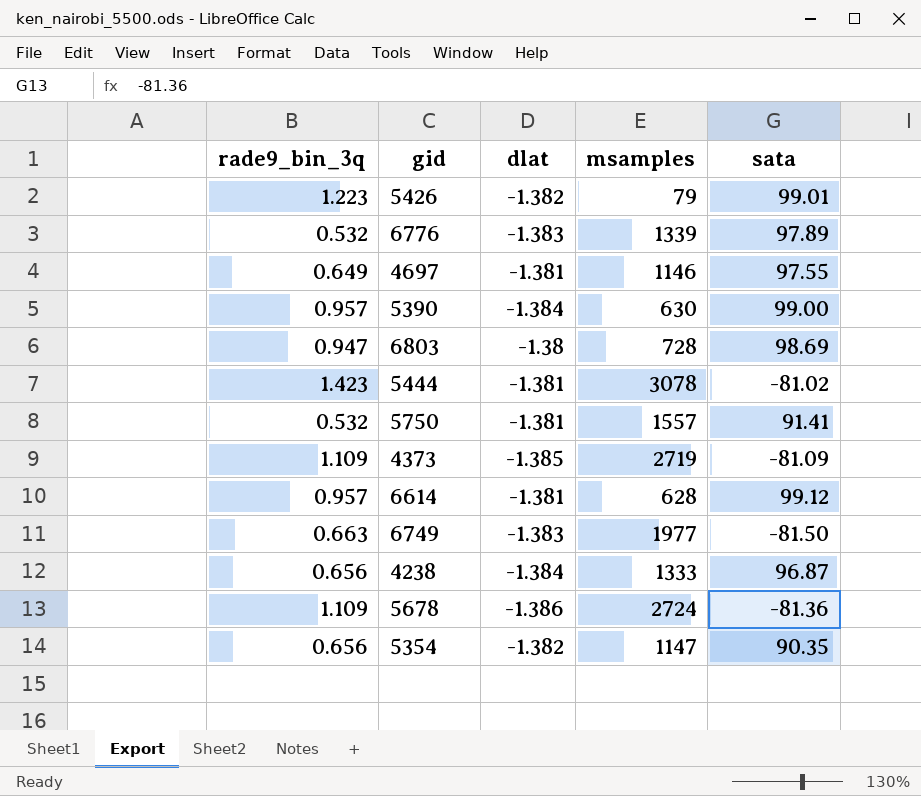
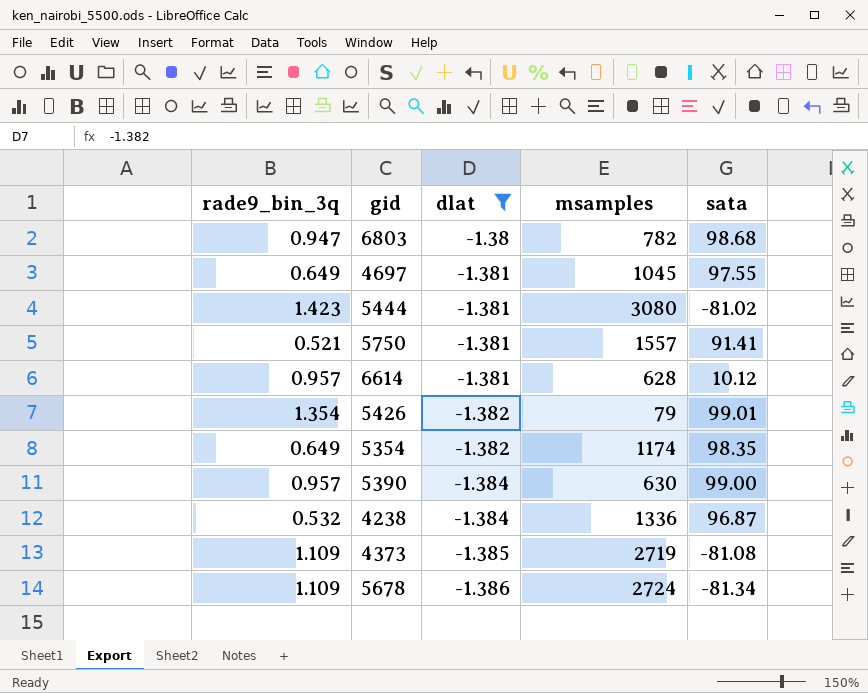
filter: none -> dlat != -1.383
row order: none -> dlat descending
6803 | msamples: 728 -> 782
6803 | sata: 98.69 -> 98.68
4697 | msamples: 1146 -> 1045
5444 | msamples: 3078 -> 3080
5750 | rade9_bin_3q: 0.532 -> 0.521
6614 | sata: 99.12 -> 10.12
5426 | rade9_bin_3q: 1.223 -> 1.354
5354 | rade9_bin_3q: 0.656 -> 0.649
5354 | msamples: 1147 -> 1174
5354 | sata: 90.35 -> 98.35
4238 | rade9_bin_3q: 0.656 -> 0.532
4238 | msamples: 1333 -> 1336
4373 | sata: -81.09 -> -81.08
5678 | sata: -81.36 -> -81.34

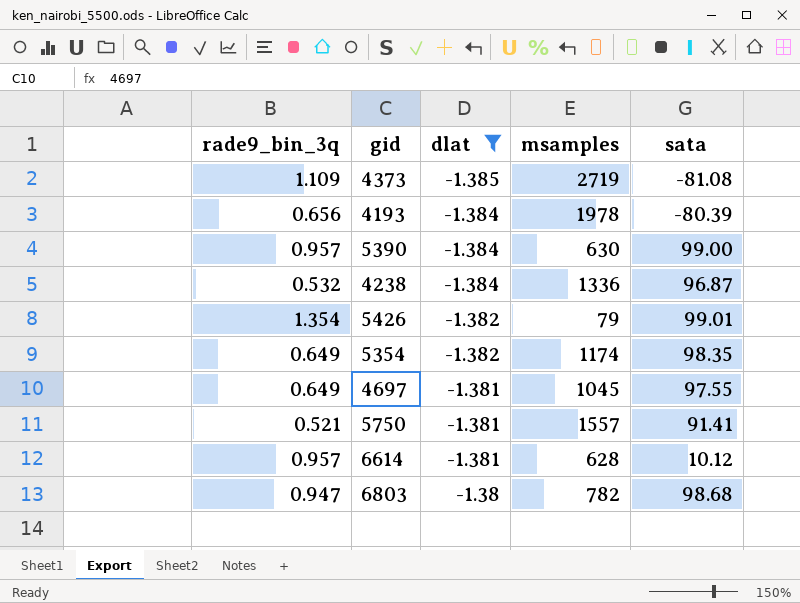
row order: dlat descending -> dlat ascending
row 5444: 1.423 | -1.381 | 3080 | -81.02 -> none
row 5678: 1.109 | -1.386 | 2724 | -81.34 -> none
row 4193: none -> 0.656 | -1.384 | 1978 | -80.39

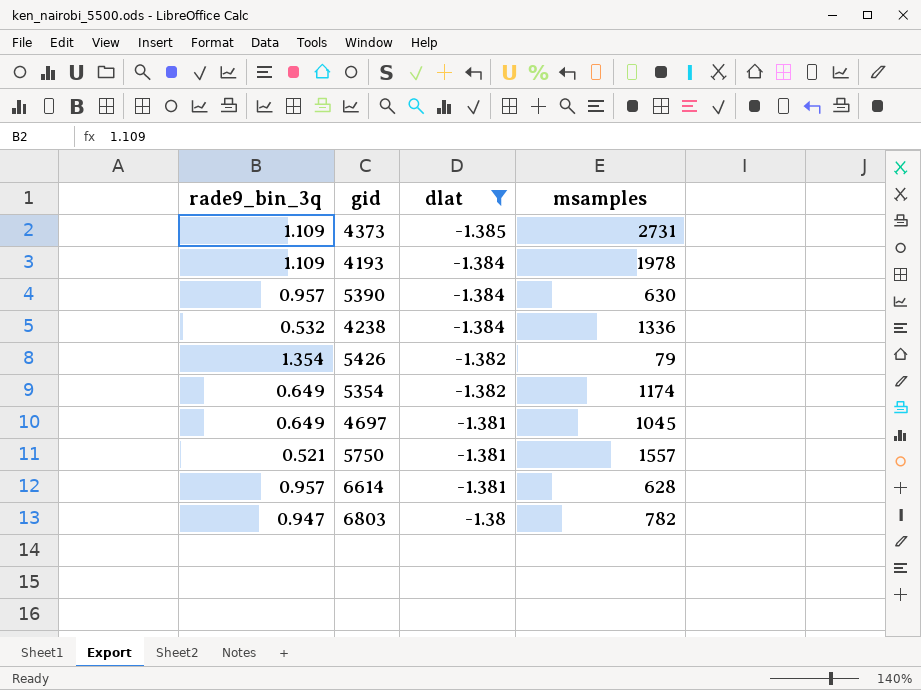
column sata | position: 5 -> none
4373 | msamples: 2719 -> 2731
4193 | rade9_bin_3q: 0.656 -> 1.109

